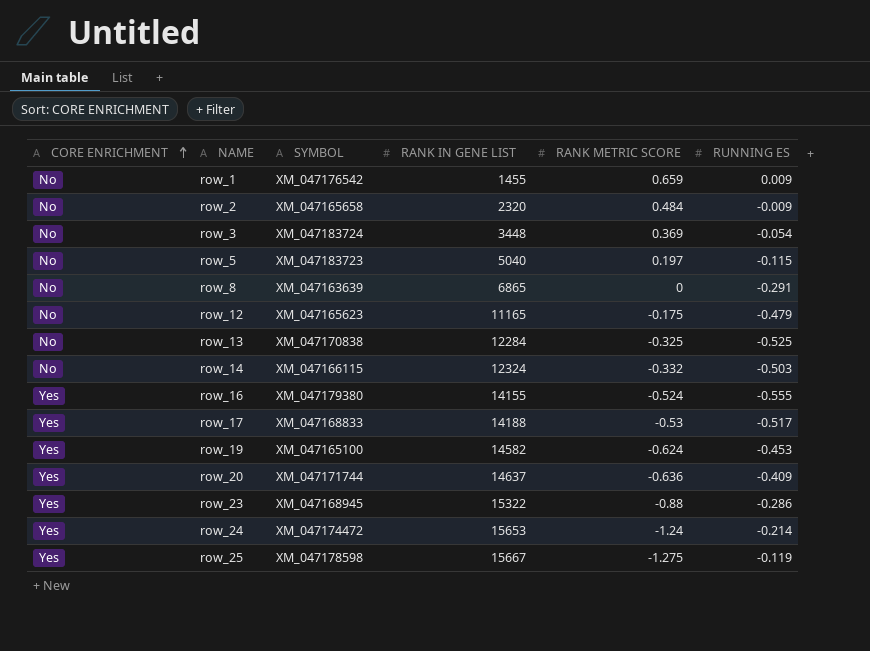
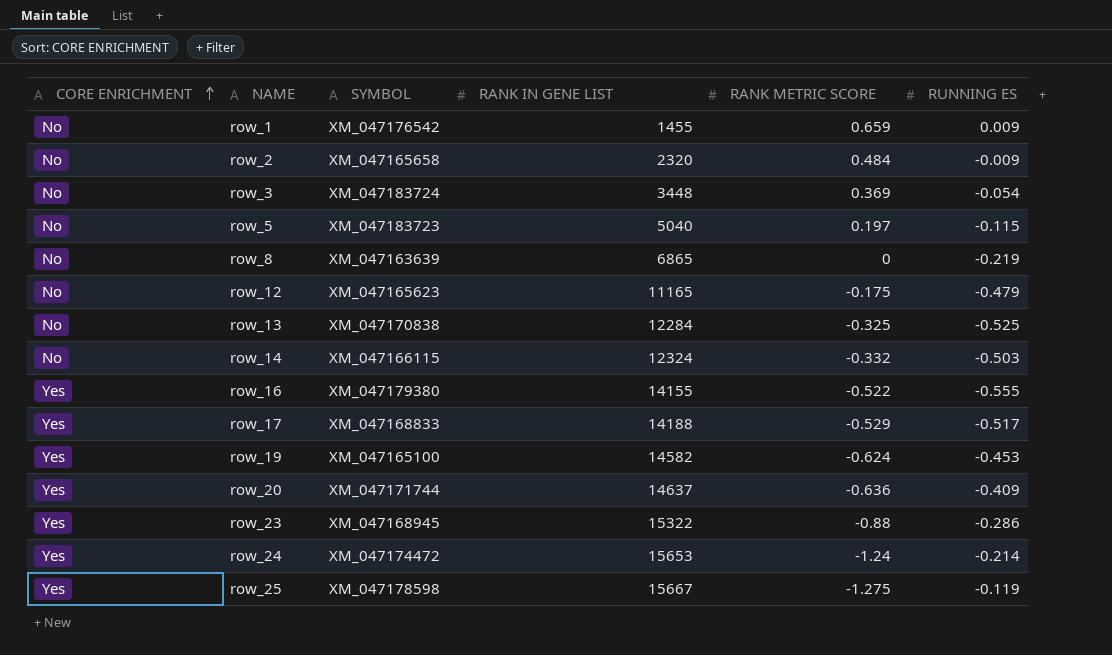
row_8 | RUNNING ES: -0.291 -> -0.219
row_16 | RANK METRIC SCORE: -0.524 -> -0.522
row_17 | RANK METRIC SCORE: -0.53 -> -0.529

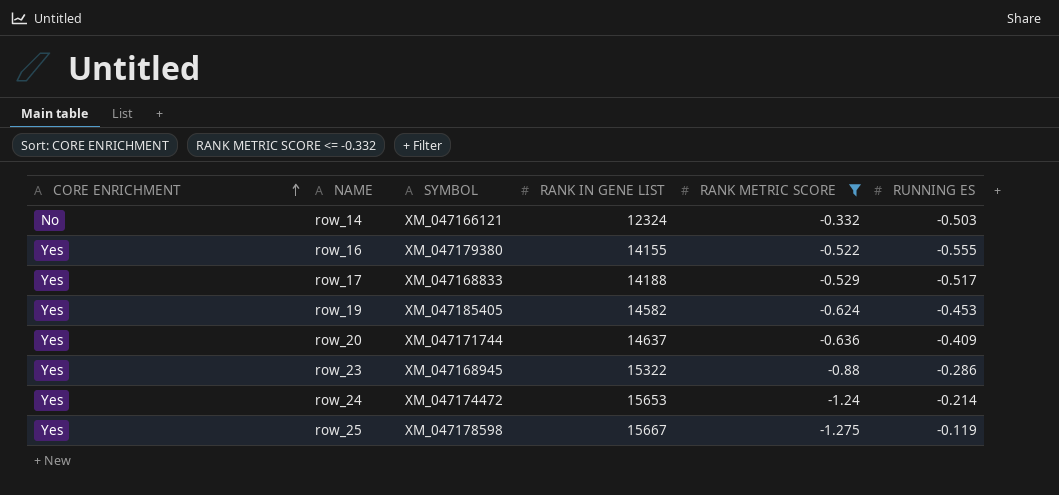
filter: none -> RANK METRIC SCORE <= -0.332
row_14 | SYMBOL: XM_047166115 -> XM_047166121
row_19 | SYMBOL: XM_047165100 -> XM_047185405

